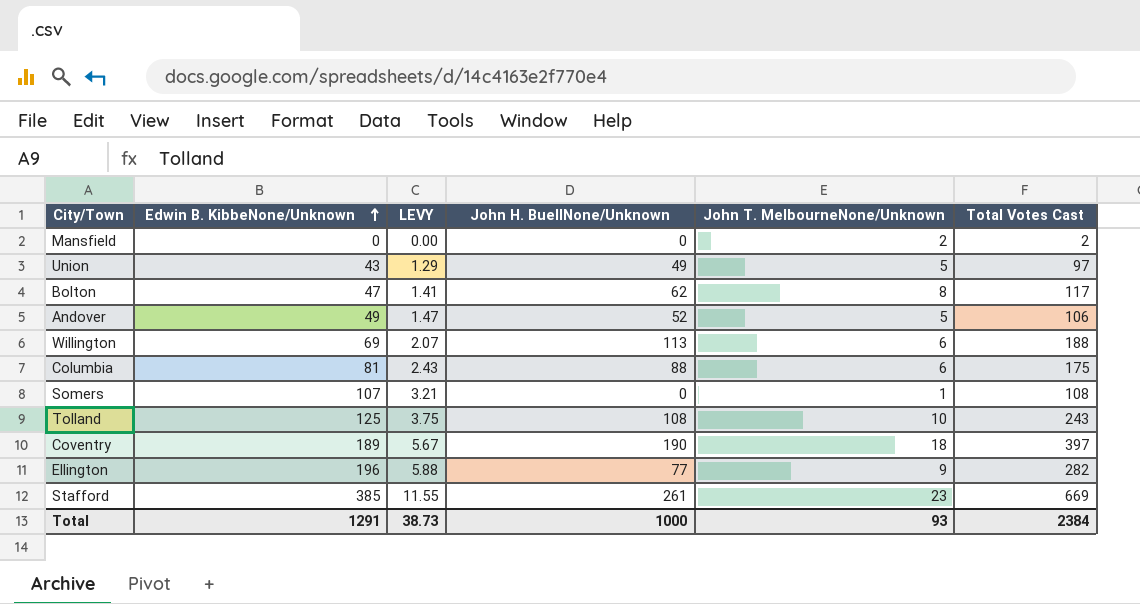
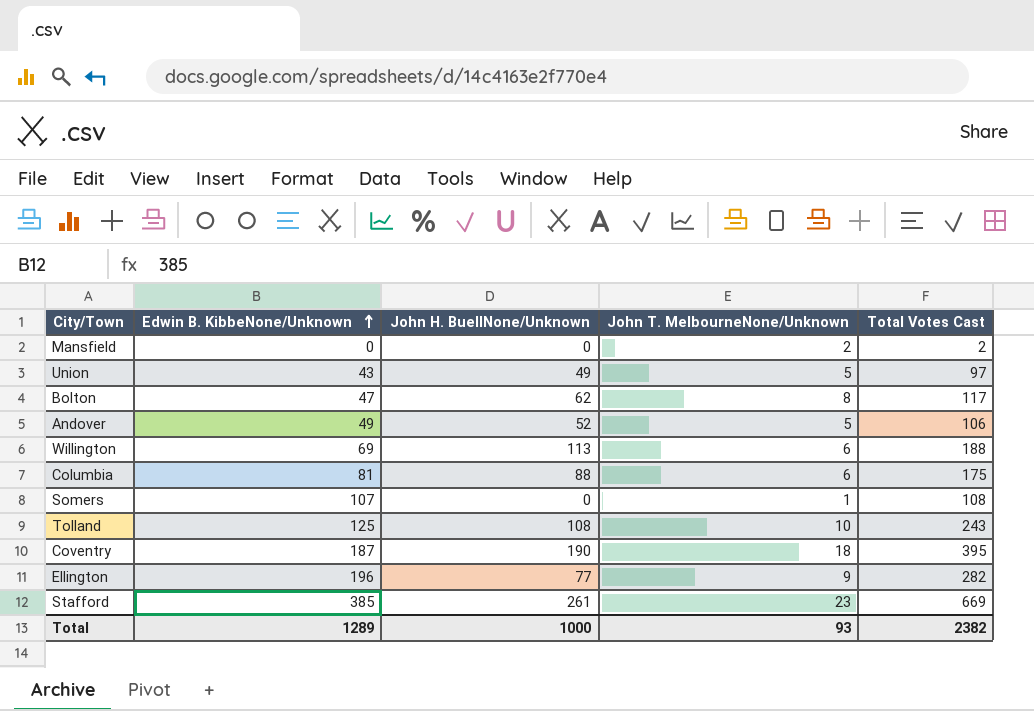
column LEVY | formula: [Edwin B. KibbeNone/Unknown] * 0.03 -> none
Coventry | Edwin B. KibbeNone/Unknown: 189 -> 187
Coventry | Total Votes Cast: 397 -> 395
Total | Edwin B. KibbeNone/Unknown: 1291 -> 1289
Total | Total Votes Cast: 2384 -> 2382

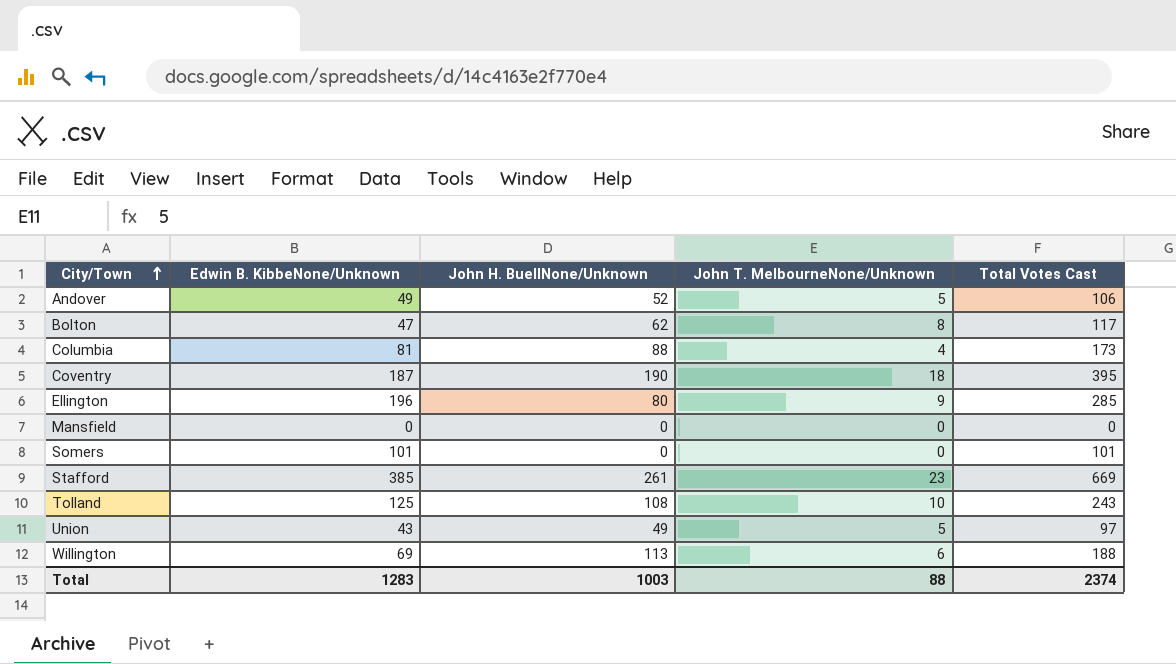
row order: Edwin B. KibbeNone/Unknown ascending -> City/Town ascending
Columbia | John T. MelbourneNone/Unknown: 6 -> 4
Columbia | Total Votes Cast: 175 -> 173
Ellington | John H. BuellNone/Unknown: 77 -> 80
Ellington | Total Votes Cast: 282 -> 285
Mansfield | John T. MelbourneNone/Unknown: 2 -> 0
Mansfield | Total Votes Cast: 2 -> 0
Somers | Edwin B. KibbeNone/Unknown: 107 -> 101
Somers | John T. MelbourneNone/Unknown: 1 -> 0
Somers | Total Votes Cast: 108 -> 101
Total | Edwin B. KibbeNone/Unknown: 1289 -> 1283
Total | John H. BuellNone/Unknown: 1000 -> 1003
Total | John T. MelbourneNone/Unknown: 93 -> 88
Total | Total Votes Cast: 2382 -> 2374

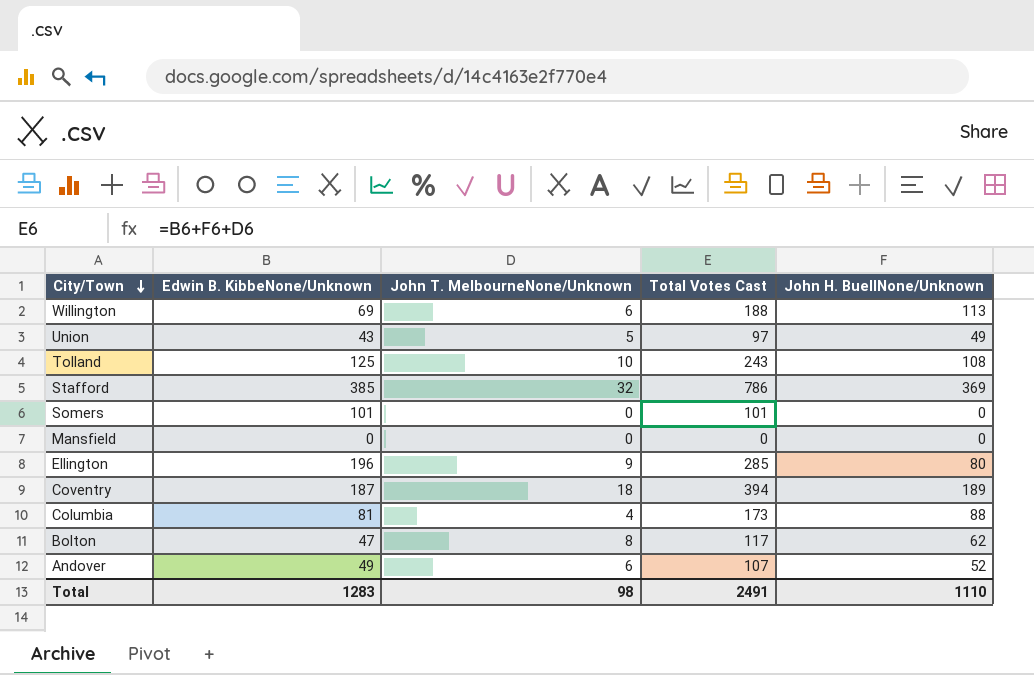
row order: City/Town ascending -> City/Town descending
column John H. BuellNone/Unknown | position: 3 -> 5
Stafford | John T. MelbourneNone/Unknown: 23 -> 32
Stafford | Total Votes Cast: 669 -> 786
Stafford | John H. BuellNone/Unknown: 261 -> 369
Coventry | Total Votes Cast: 395 -> 394
Coventry | John H. BuellNone/Unknown: 190 -> 189
Andover | John T. MelbourneNone/Unknown: 5 -> 6
Andover | Total Votes Cast: 106 -> 107
Total | John T. MelbourneNone/Unknown: 88 -> 98
Total | Total Votes Cast: 2374 -> 2491
Total | John H. BuellNone/Unknown: 1003 -> 1110

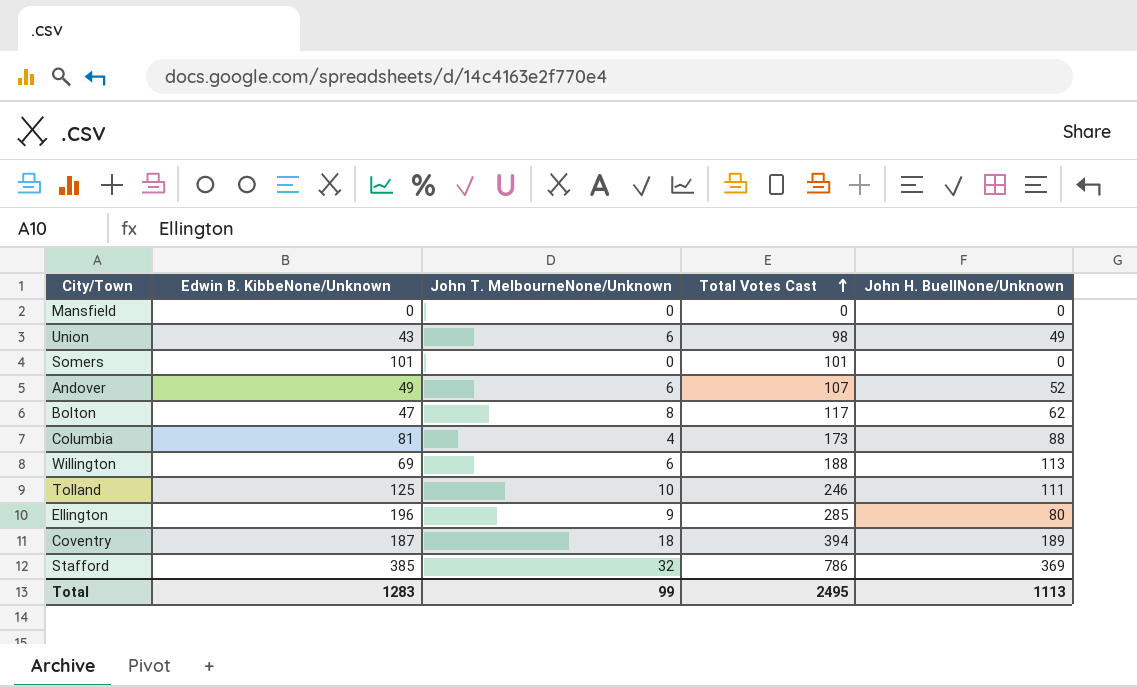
row order: City/Town descending -> Total Votes Cast ascending
Union | John T. MelbourneNone/Unknown: 5 -> 6
Union | Total Votes Cast: 97 -> 98
Tolland | Total Votes Cast: 243 -> 246
Tolland | John H. BuellNone/Unknown: 108 -> 111
Total | John T. MelbourneNone/Unknown: 98 -> 99
Total | Total Votes Cast: 2491 -> 2495
Total | John H. BuellNone/Unknown: 1110 -> 1113

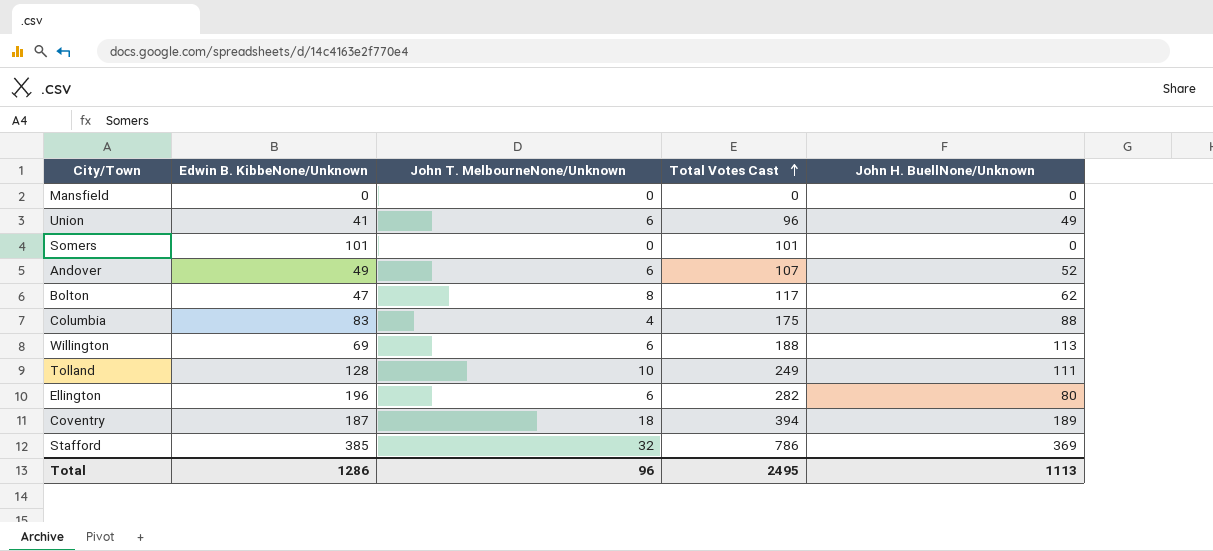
Union | Edwin B. KibbeNone/Unknown: 43 -> 41
Union | Total Votes Cast: 98 -> 96
Columbia | Edwin B. KibbeNone/Unknown: 81 -> 83
Columbia | Total Votes Cast: 173 -> 175
Tolland | Edwin B. KibbeNone/Unknown: 125 -> 128
Tolland | Total Votes Cast: 246 -> 249
Ellington | John T. MelbourneNone/Unknown: 9 -> 6
Ellington | Total Votes Cast: 285 -> 282
Total | Edwin B. KibbeNone/Unknown: 1283 -> 1286
Total | John T. MelbourneNone/Unknown: 99 -> 96

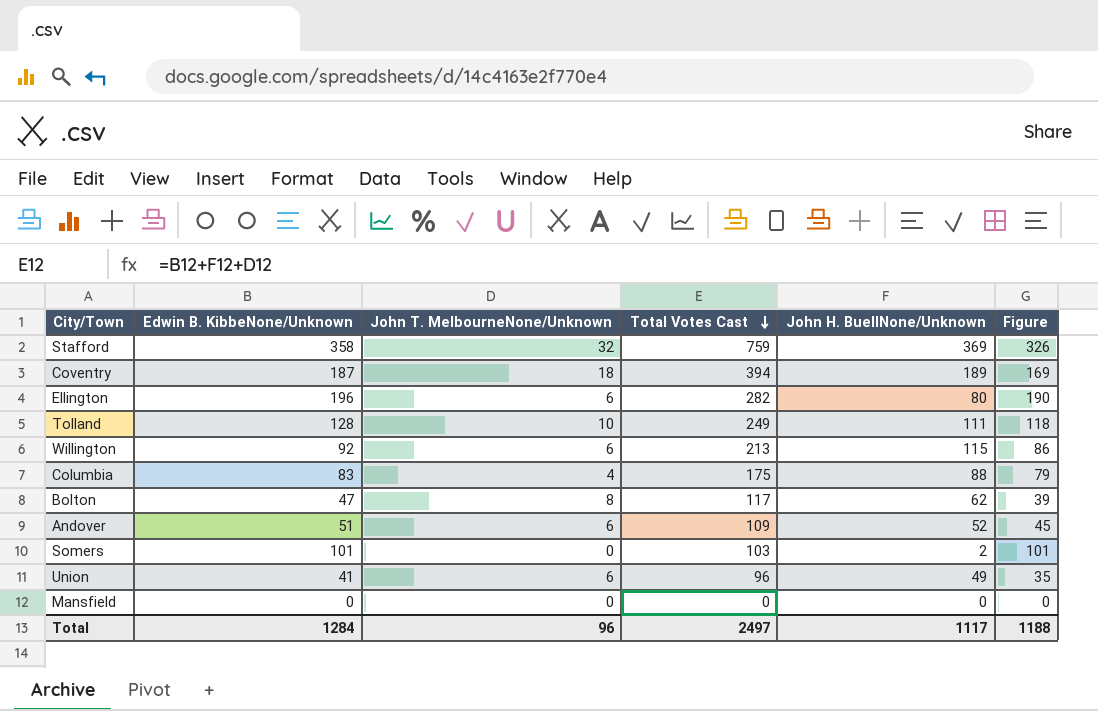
row order: Total Votes Cast ascending -> Total Votes Cast descending
column Figure | formula: none -> [Edwin B. KibbeNone/Unknown] - [John T. MelbourneNone/Unknown]
Stafford | Edwin B. KibbeNone/Unknown: 385 -> 358
Stafford | Total Votes Cast: 786 -> 759
Willington | Edwin B. KibbeNone/Unknown: 69 -> 92
Willington | Total Votes Cast: 188 -> 213
Willington | John H. BuellNone/Unknown: 113 -> 115
Andover | Edwin B. KibbeNone/Unknown: 49 -> 51
Andover | Total Votes Cast: 107 -> 109
Somers | Total Votes Cast: 101 -> 103
Somers | John H. BuellNone/Unknown: 0 -> 2
Total | Edwin B. KibbeNone/Unknown: 1286 -> 1284
Total | Total Votes Cast: 2495 -> 2497
Total | John H. BuellNone/Unknown: 1113 -> 1117

